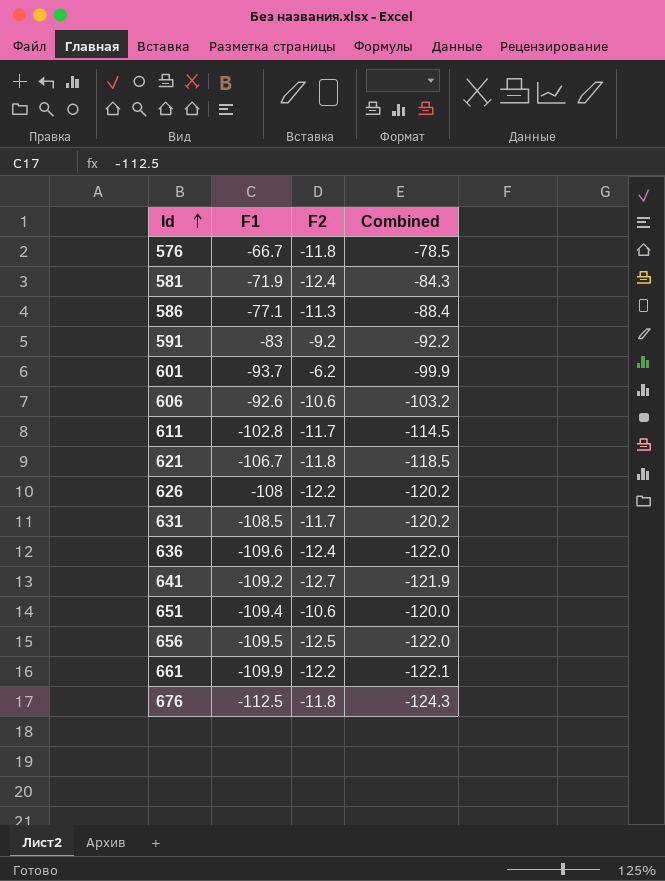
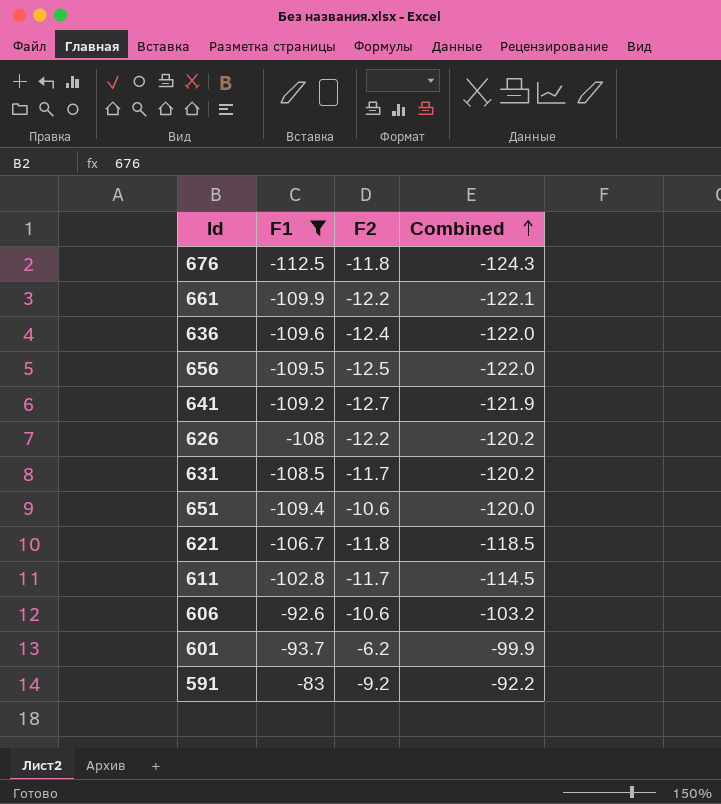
filter: none -> F1 <= -83
row order: Id ascending -> Combined ascending

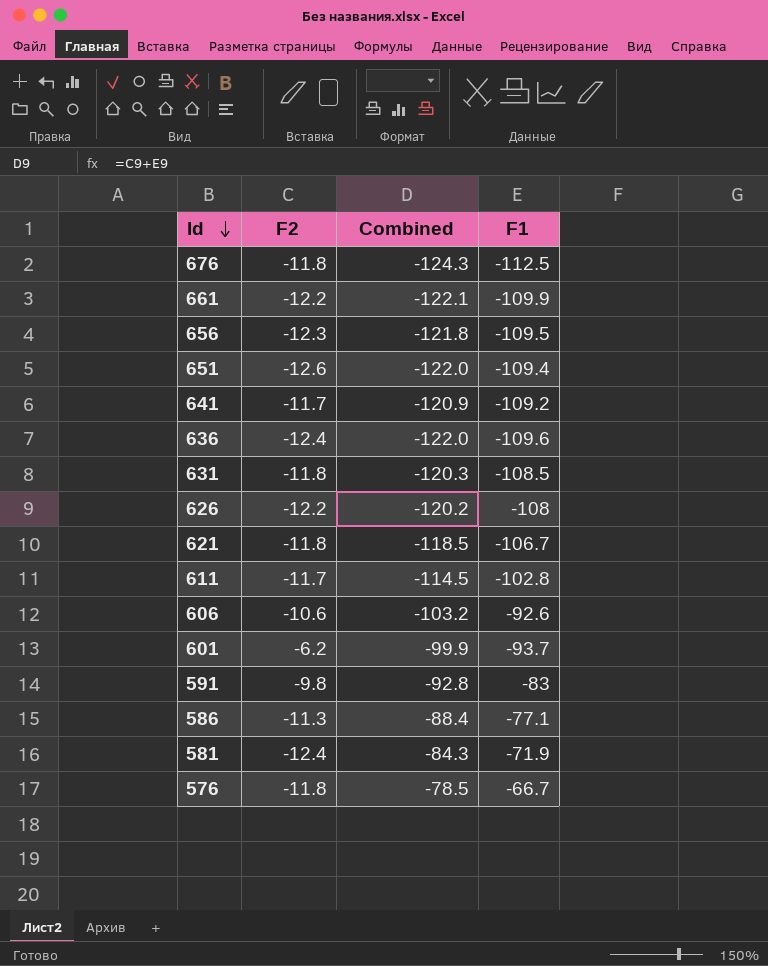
filter: F1 <= -83 -> none
row order: Combined ascending -> Id descending
column F1 | position: 2 -> 4
656 | F2: -12.5 -> -12.3
656 | Combined: -122.0 -> -121.8
651 | F2: -10.6 -> -12.6
651 | Combined: -120.0 -> -122.0
641 | F2: -12.7 -> -11.7
641 | Combined: -121.9 -> -120.9
631 | F2: -11.7 -> -11.8
631 | Combined: -120.2 -> -120.3
591 | F2: -9.2 -> -9.8
591 | Combined: -92.2 -> -92.8

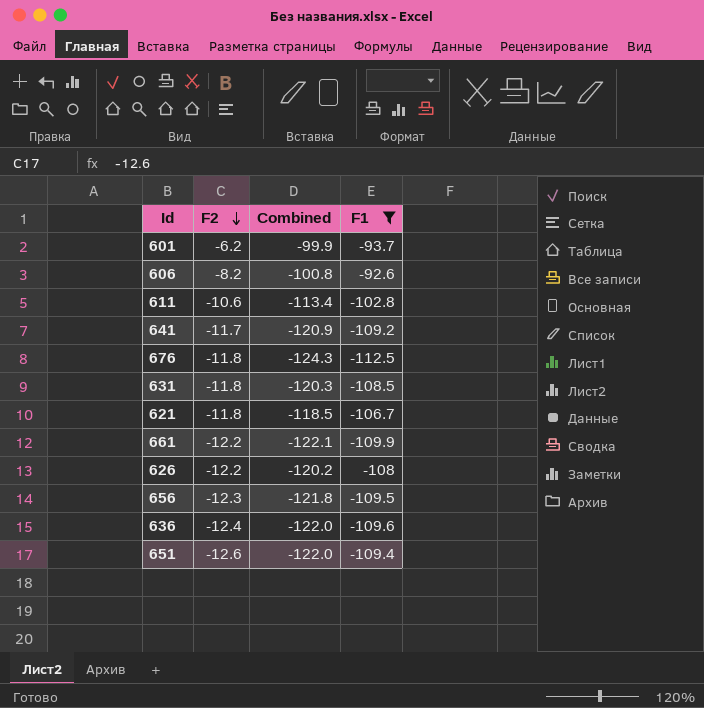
filter: none -> F1 <= -92.6
row order: Id descending -> F2 descending
606 | F2: -10.6 -> -8.2
606 | Combined: -103.2 -> -100.8
611 | F2: -11.7 -> -10.6
611 | Combined: -114.5 -> -113.4

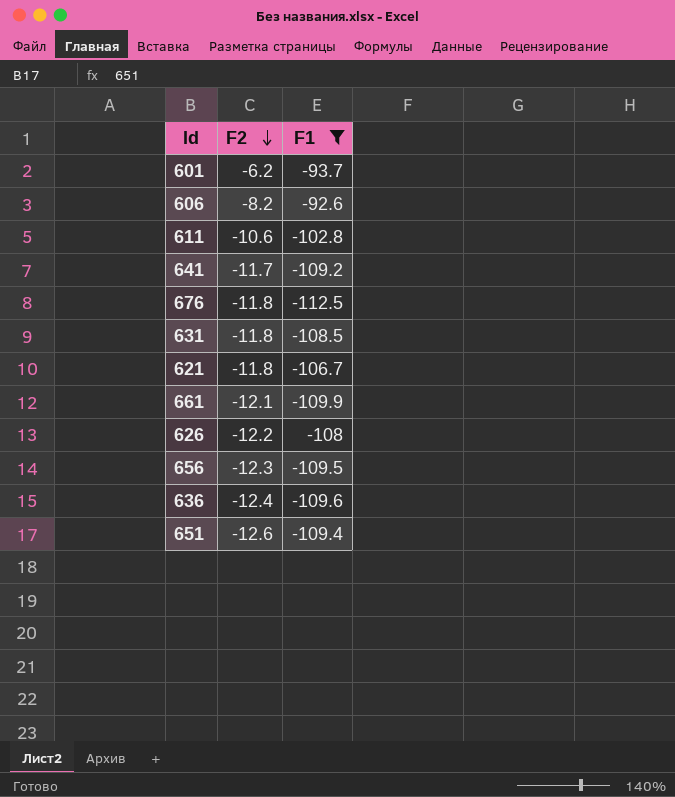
column Combined | formula: [F2] + [F1] -> none
661 | F2: -12.2 -> -12.1

